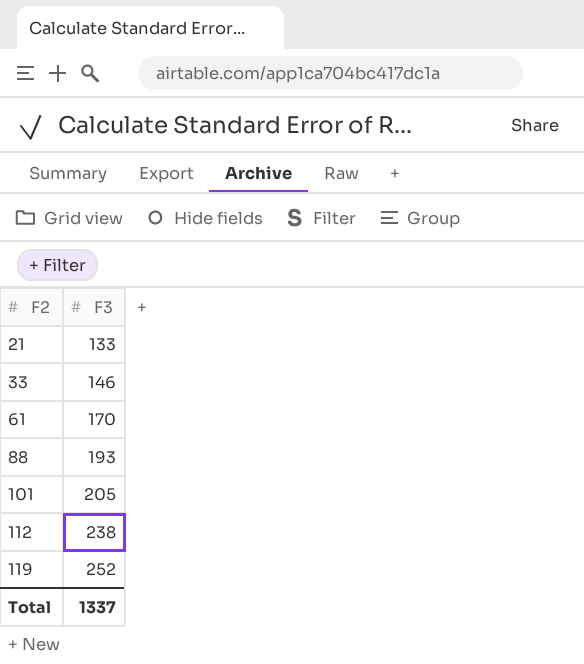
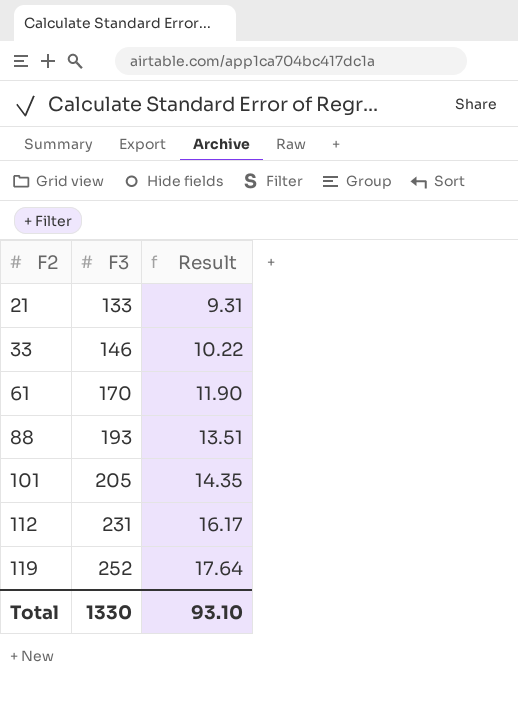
column Result | formula: none -> [F3] * 0.07
112 | F3: 238 -> 231
Total | F3: 1337 -> 1330

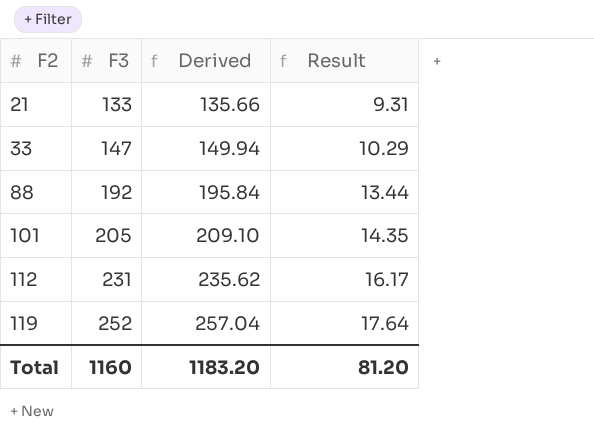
column Derived | formula: none -> [F3] * 1.02
row 61: 170 | 11.90 -> none
33 | F3: 146 -> 147
33 | Result: 10.22 -> 10.29
88 | F3: 193 -> 192
88 | Result: 13.51 -> 13.44
Total | F3: 1330 -> 1160
Total | Result: 93.10 -> 81.20

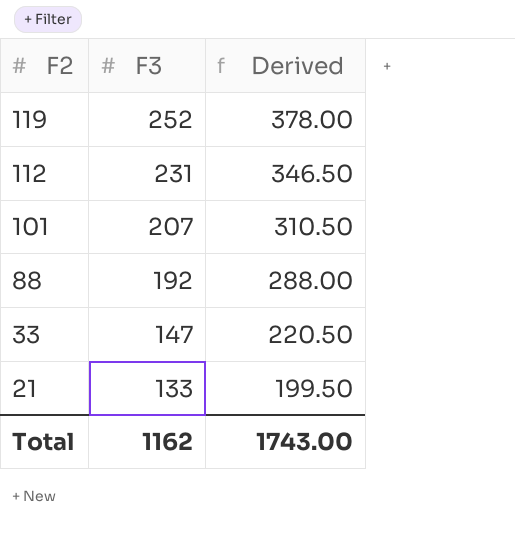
row order: F2 ascending -> F2 descending
column Result | formula: [F3] * 0.07 -> none
column Derived | formula: [F3] * 1.02 -> [F3] * 1.5
101 | F3: 205 -> 207
Total | F3: 1160 -> 1162
Total | Derived: 1183.20 -> 1743.00

